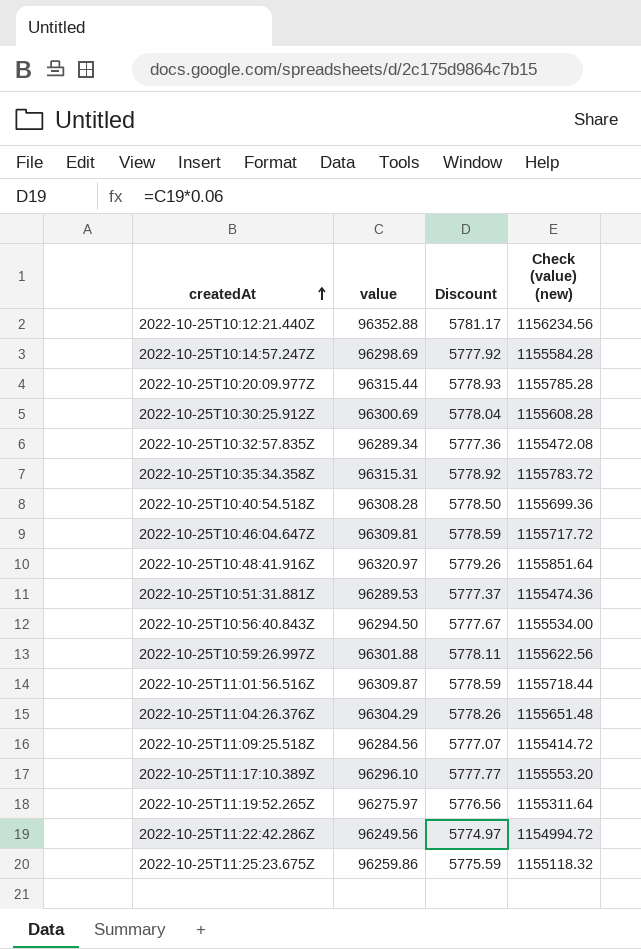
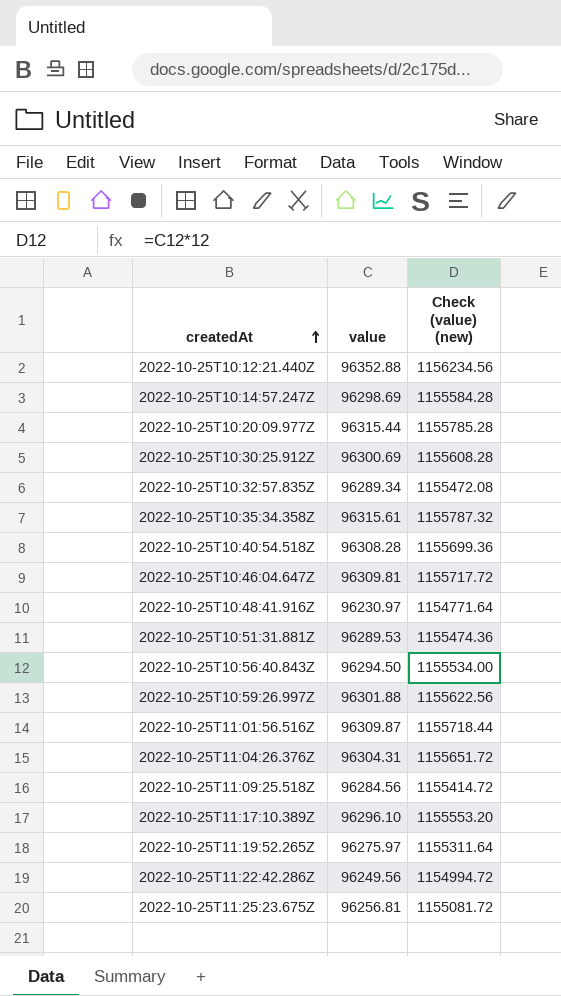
column Discount | formula: [value] * 0.06 -> none
2022-10-25T10:35:34.358Z | value: 96315.31 -> 96315.61
2022-10-25T10:35:34.358Z | Check (value) (new): 1155783.72 -> 1155787.32
2022-10-25T10:48:41.916Z | value: 96320.97 -> 96230.97
2022-10-25T10:48:41.916Z | Check (value) (new): 1155851.64 -> 1154771.64
2022-10-25T11:04:26.376Z | value: 96304.29 -> 96304.31
2022-10-25T11:04:26.376Z | Check (value) (new): 1155651.48 -> 1155651.72
2022-10-25T11:25:23.675Z | value: 96259.86 -> 96256.81
2022-10-25T11:25:23.675Z | Check (value) (new): 1155118.32 -> 1155081.72

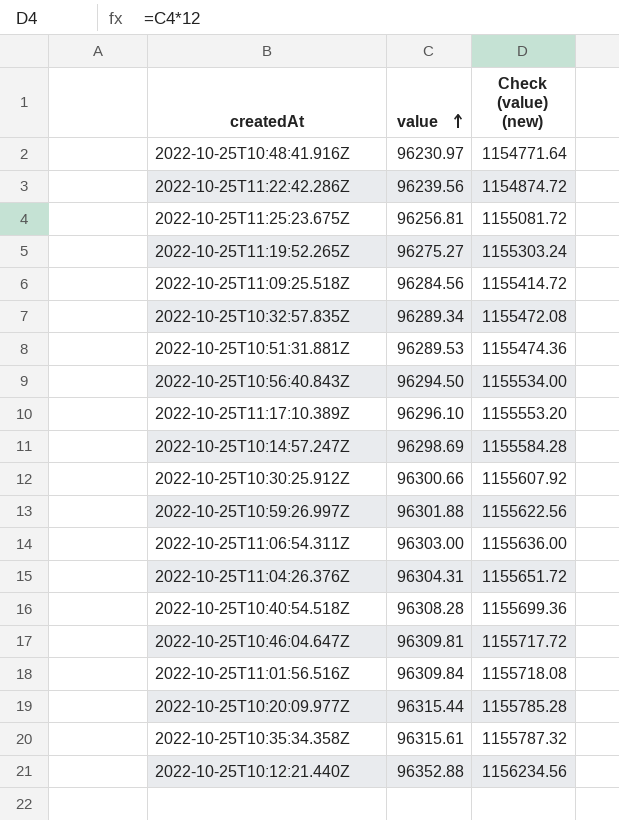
row order: createdAt ascending -> value ascending
2022-10-25T11:22:42.286Z | value: 96249.56 -> 96239.56
2022-10-25T11:22:42.286Z | Check (value) (new): 1154994.72 -> 1154874.72
2022-10-25T11:19:52.265Z | value: 96275.97 -> 96275.27
2022-10-25T11:19:52.265Z | Check (value) (new): 1155311.64 -> 1155303.24
2022-10-25T10:30:25.912Z | value: 96300.69 -> 96300.66
2022-10-25T10:30:25.912Z | Check (value) (new): 1155608.28 -> 1155607.92
row 2022-10-25T11:06:54.311Z: none -> 96303.00 | 1155636.00
2022-10-25T11:01:56.516Z | value: 96309.87 -> 96309.84
2022-10-25T11:01:56.516Z | Check (value) (new): 1155718.44 -> 1155718.08

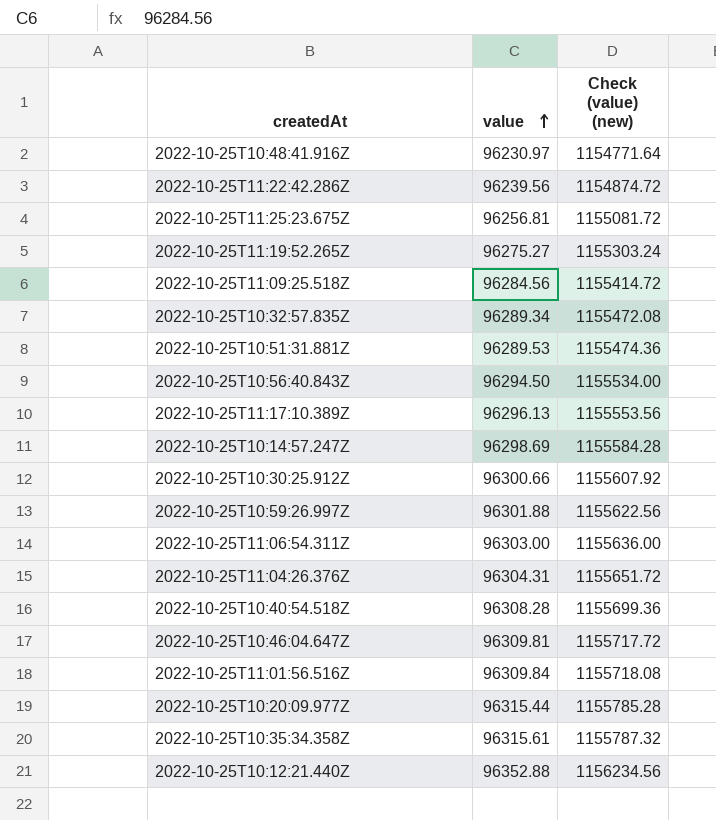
2022-10-25T11:17:10.389Z | value: 96296.10 -> 96296.13
2022-10-25T11:17:10.389Z | Check (value) (new): 1155553.20 -> 1155553.56

